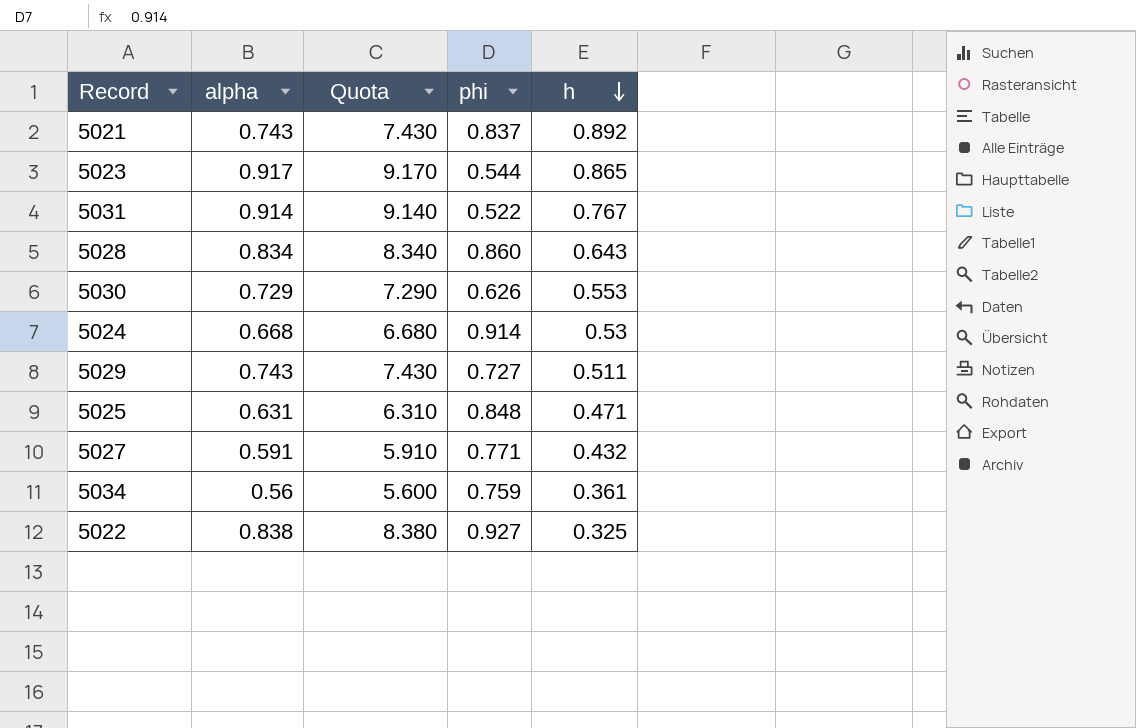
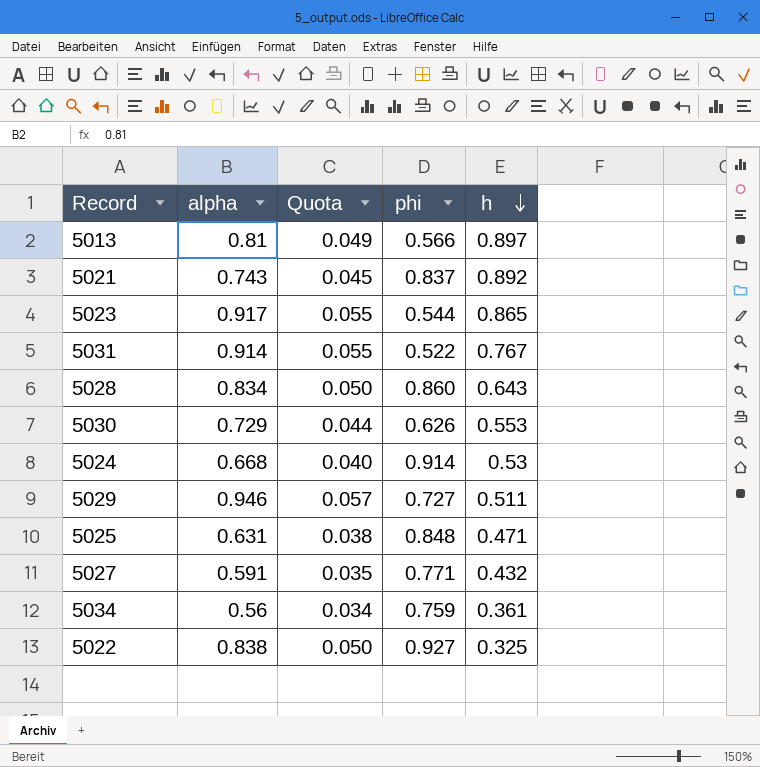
column Quota | formula: [alpha] * 10 -> [alpha] * 0.06
row 5013: none -> 0.81 | 0.049 | 0.566 | 0.897
5029 | alpha: 0.743 -> 0.946

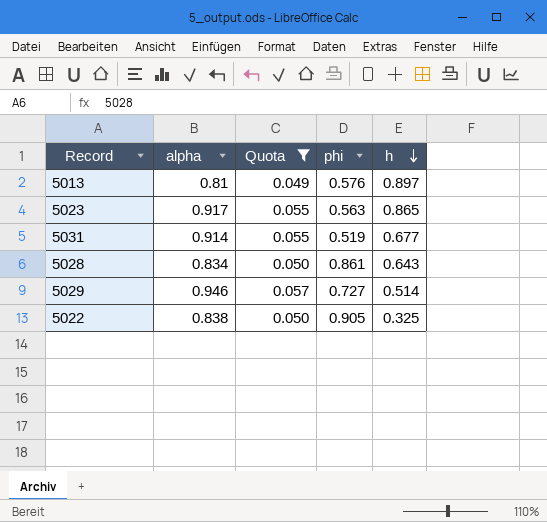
filter: none -> Quota >= 0.049
5013 | phi: 0.566 -> 0.576
5023 | phi: 0.544 -> 0.563
5031 | phi: 0.522 -> 0.519
5031 | h: 0.767 -> 0.677
5028 | phi: 0.860 -> 0.861
5029 | h: 0.511 -> 0.514
5022 | phi: 0.927 -> 0.905

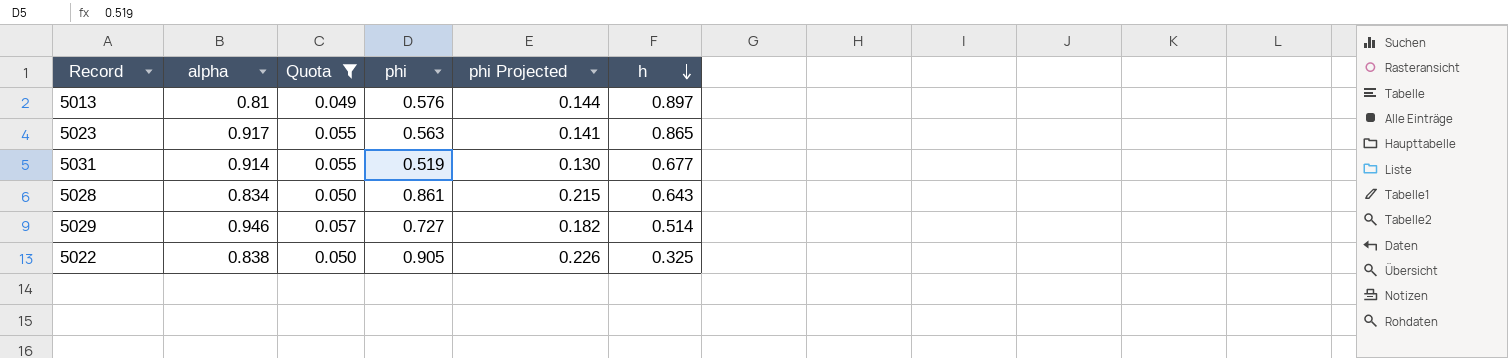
column phi Projected | formula: none -> [phi] * 0.25

